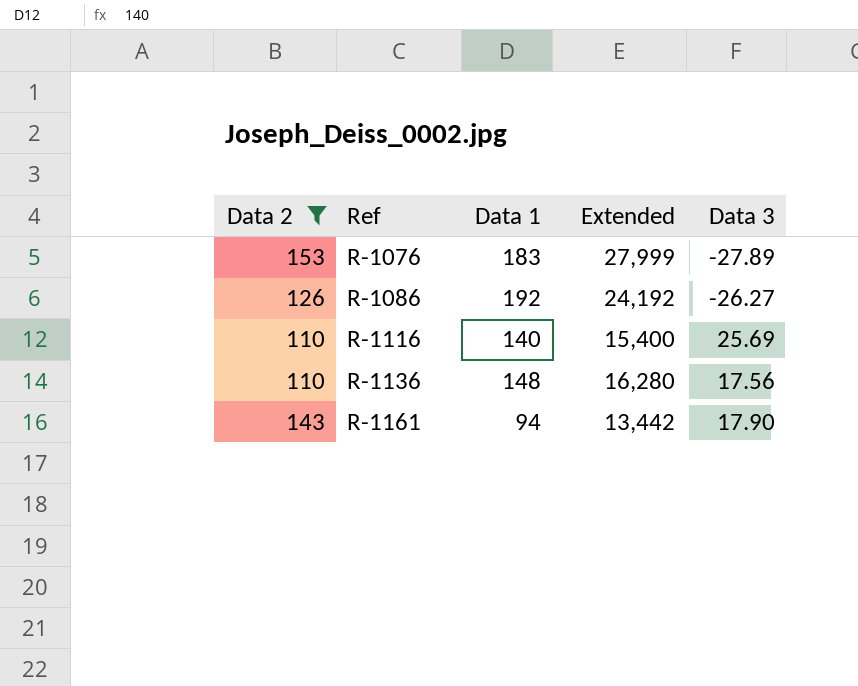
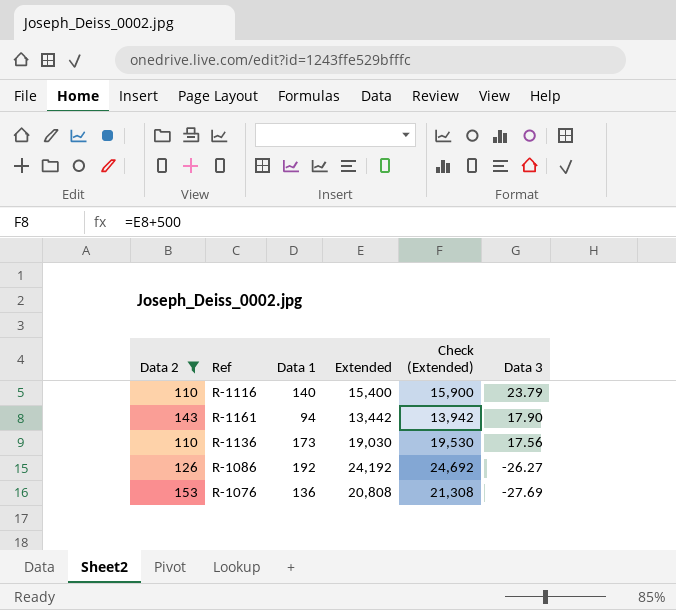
row order: Ref ascending -> Data 3 descending
column Check (Extended) | formula: none -> [Extended] + 500
R-1116 | Data 3: 25.69 -> 23.79
R-1136 | Data 1: 148 -> 173
R-1136 | Extended: 16,280 -> 19,030
R-1076 | Data 1: 183 -> 136
R-1076 | Extended: 27,999 -> 20,808
R-1076 | Data 3: -27.89 -> -27.69

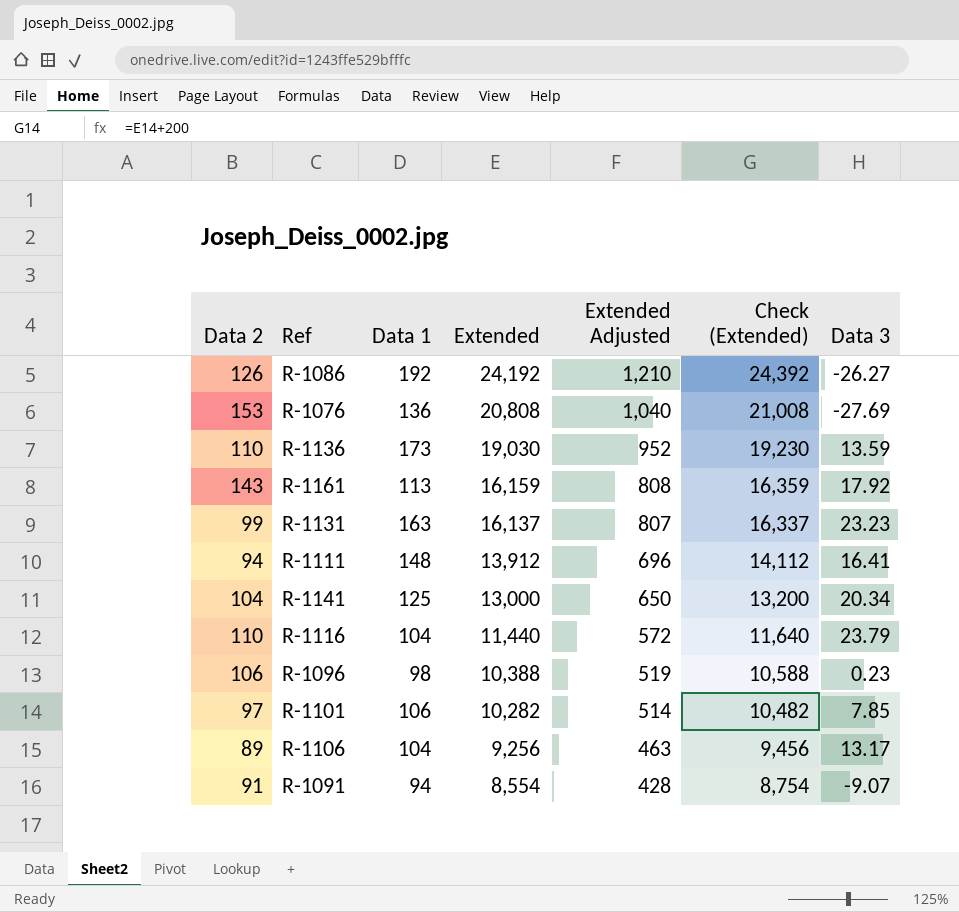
filter: Data 2 >= 110 -> none
row order: Data 3 descending -> Extended descending
column Extended Adjusted | formula: none -> [Extended] * 0.05
column Check (Extended) | formula: [Extended] + 500 -> [Extended] + 200
R-1136 | Data 3: 17.56 -> 13.59
R-1161 | Data 1: 94 -> 113
R-1161 | Extended: 13,442 -> 16,159
R-1161 | Data 3: 17.90 -> 17.92
R-1116 | Data 1: 140 -> 104
R-1116 | Extended: 15,400 -> 11,440

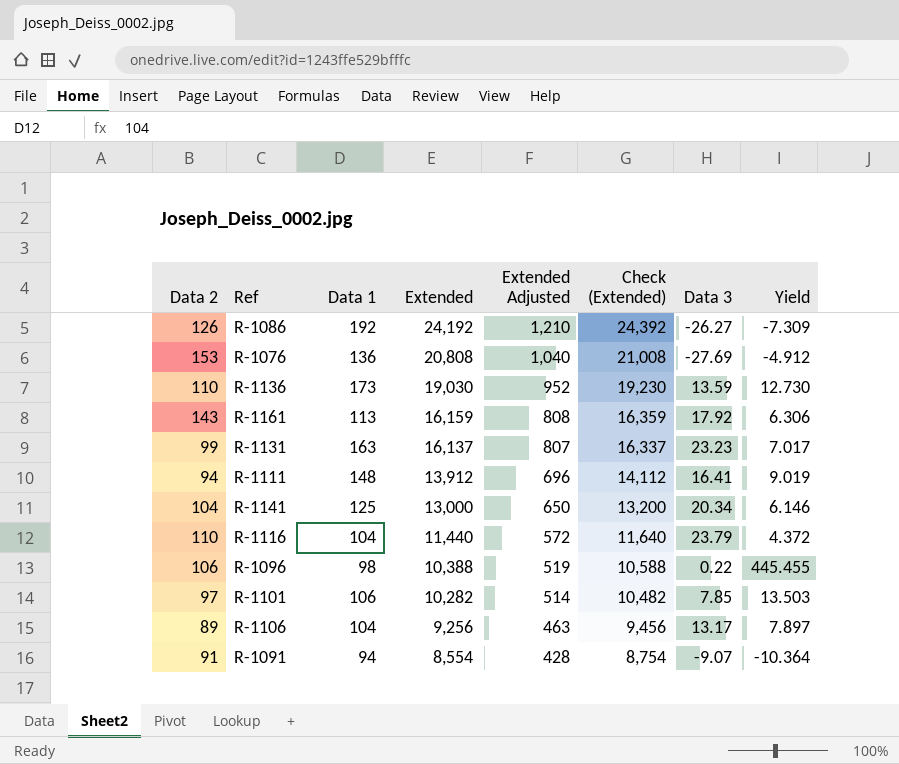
column Yield | formula: none -> [Data 1] / [Data 3]
R-1096 | Data 3: 0.23 -> 0.22

